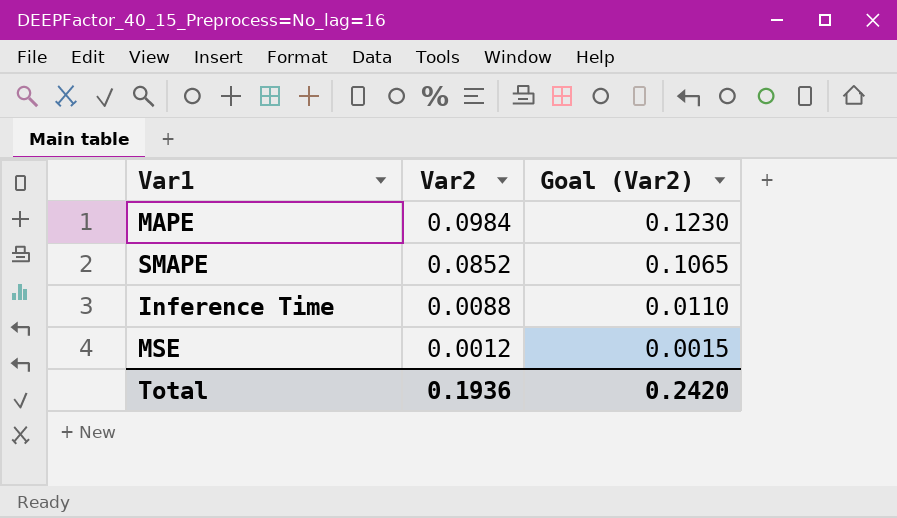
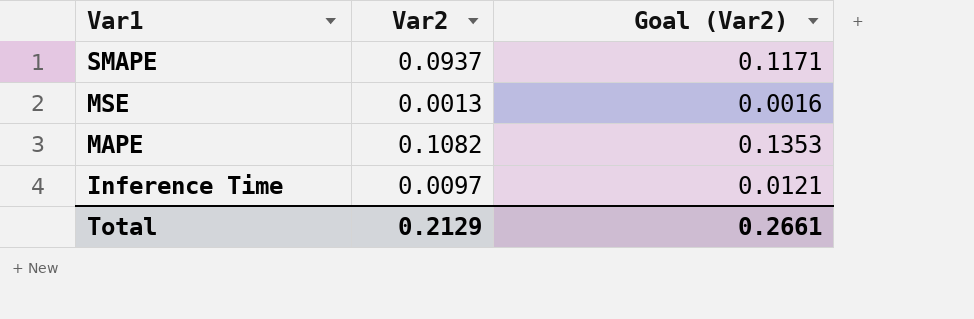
row order: Var2 descending -> Var1 descending
SMAPE | Var2: 0.0852 -> 0.0937
SMAPE | Goal (Var2): 0.1065 -> 0.1171
MSE | Var2: 0.0012 -> 0.0013
MSE | Goal (Var2): 0.0015 -> 0.0016
MAPE | Var2: 0.0984 -> 0.1082
MAPE | Goal (Var2): 0.1230 -> 0.1353
Inference Time | Var2: 0.0088 -> 0.0097
Inference Time | Goal (Var2): 0.0110 -> 0.0121
Total | Var2: 0.1936 -> 0.2129
Total | Goal (Var2): 0.2420 -> 0.2661

